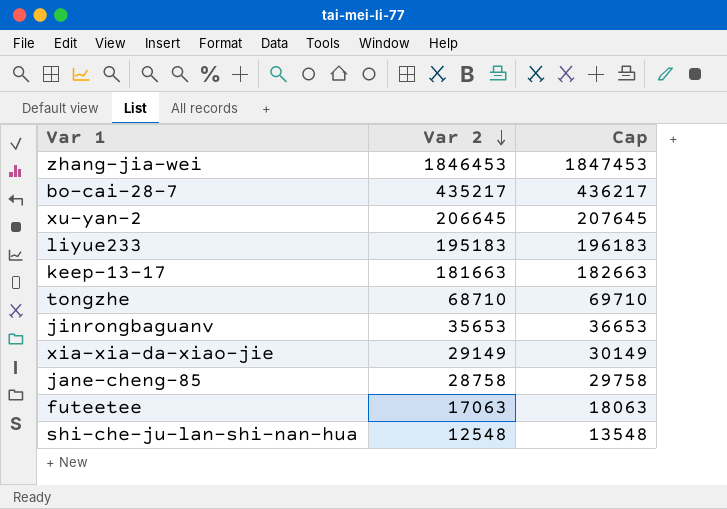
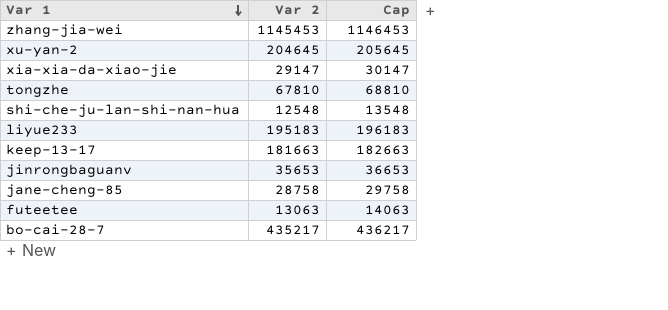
row order: Var 2 descending -> Var 1 descending
zhang-jia-wei | Var 2: 1846453 -> 1145453
zhang-jia-wei | Cap: 1847453 -> 1146453
xu-yan-2 | Var 2: 206645 -> 204645
xu-yan-2 | Cap: 207645 -> 205645
xia-xia-da-xiao-jie | Var 2: 29149 -> 29147
xia-xia-da-xiao-jie | Cap: 30149 -> 30147
tongzhe | Var 2: 68710 -> 67810
tongzhe | Cap: 69710 -> 68810
futeetee | Var 2: 17063 -> 13063
futeetee | Cap: 18063 -> 14063

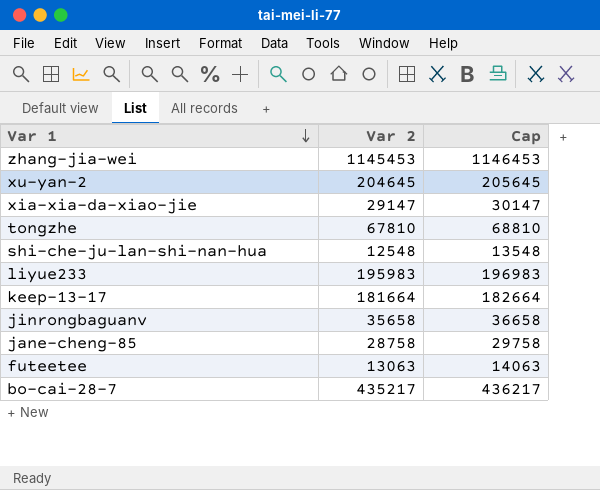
liyue233 | Var 2: 195183 -> 195983
liyue233 | Cap: 196183 -> 196983
keep-13-17 | Var 2: 181663 -> 181664
keep-13-17 | Cap: 182663 -> 182664
jinrongbaguanv | Var 2: 35653 -> 35658
jinrongbaguanv | Cap: 36653 -> 36658

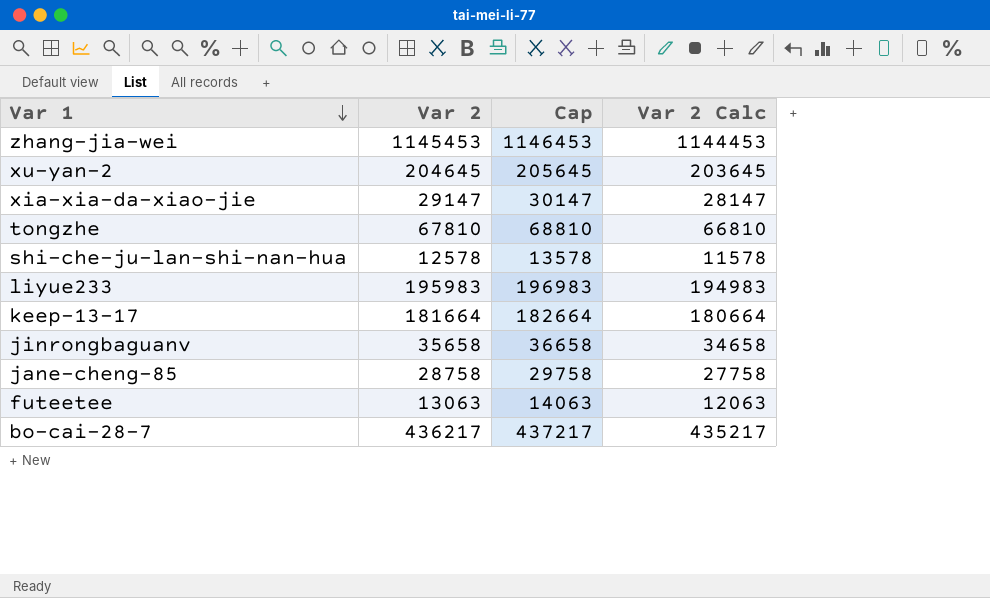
column Var 2 Calc | formula: none -> [Var 2] - 1000
shi-che-ju-lan-shi-nan-hua | Var 2: 12548 -> 12578
shi-che-ju-lan-shi-nan-hua | Cap: 13548 -> 13578
bo-cai-28-7 | Var 2: 435217 -> 436217
bo-cai-28-7 | Cap: 436217 -> 437217

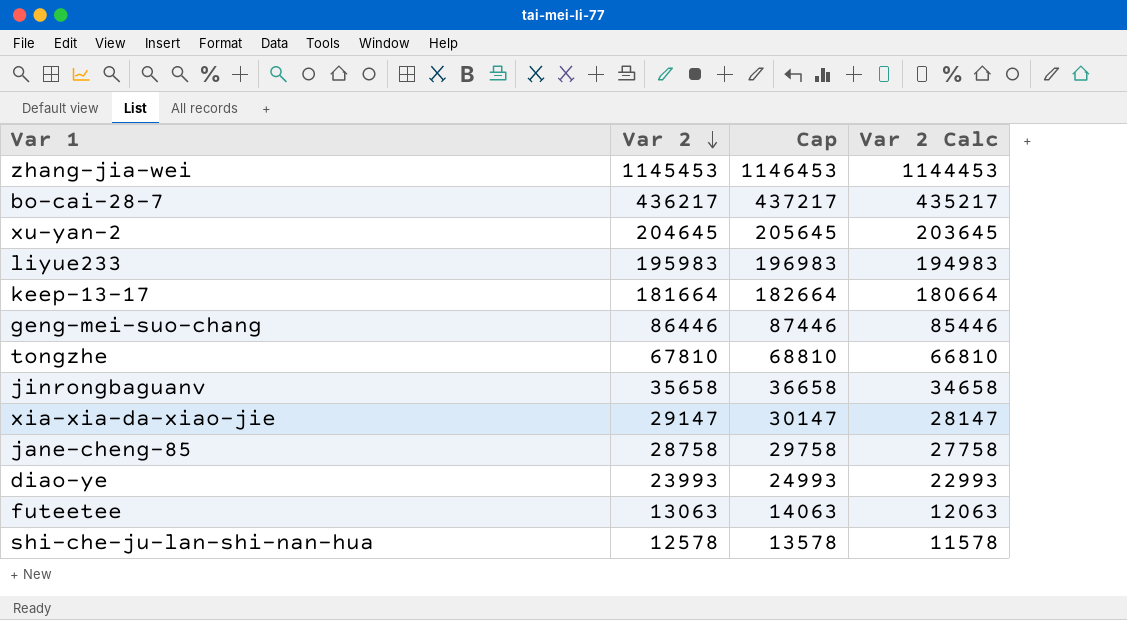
row order: Var 1 descending -> Var 2 descending
row geng-mei-suo-chang: none -> 86446 | 87446 | 85446
row diao-ye: none -> 23993 | 24993 | 22993

